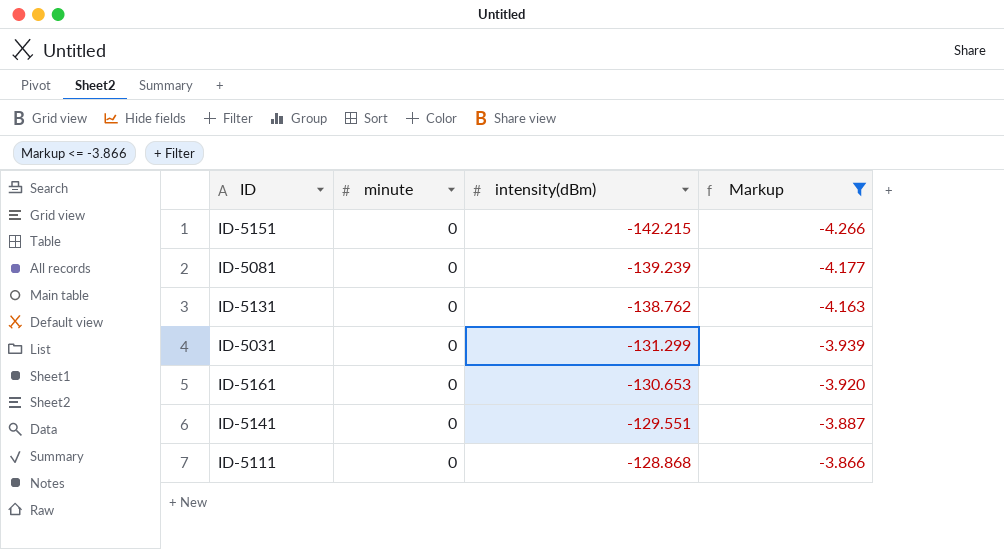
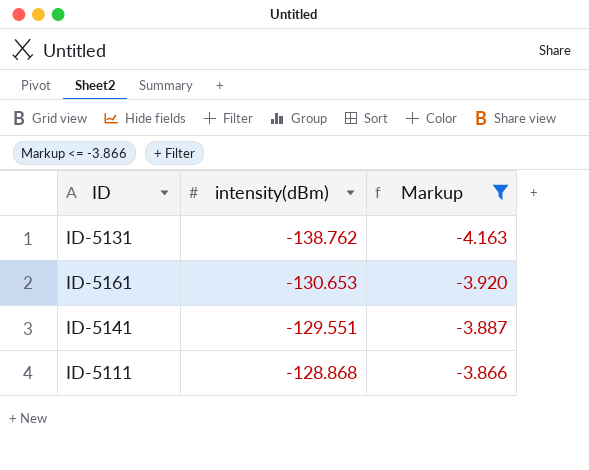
column minute | position: 2 -> none
row ID-5151: 0 | -142.215 | -4.266 -> none
row ID-5081: 0 | -139.239 | -4.177 -> none
row ID-5031: 0 | -131.299 | -3.939 -> none

